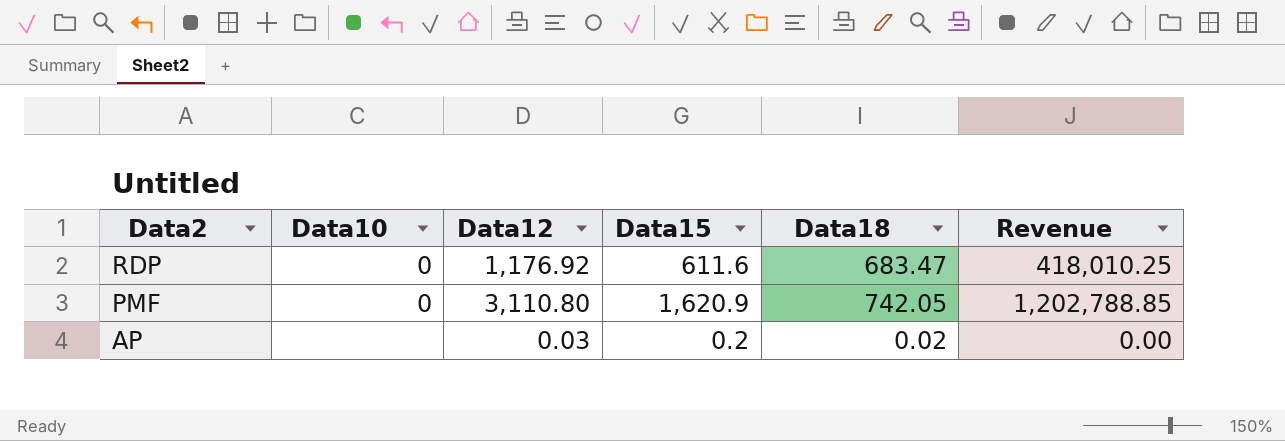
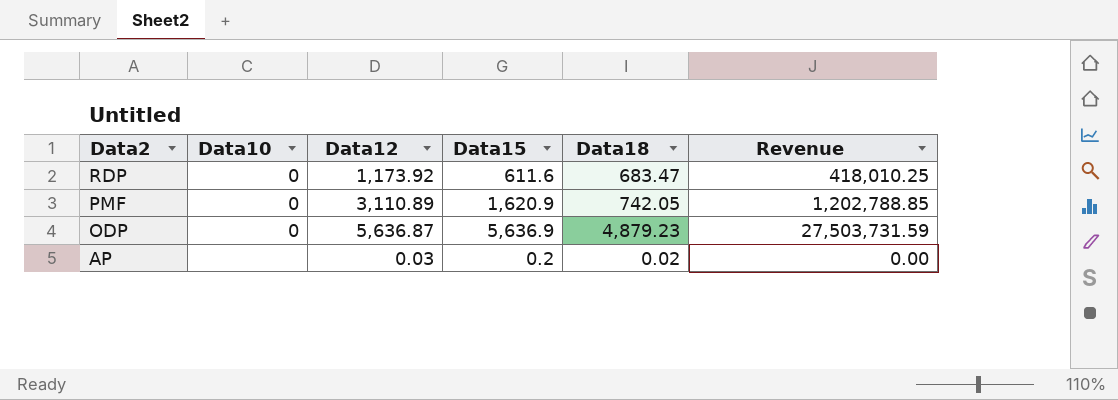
RDP | Data12: 1,176.92 -> 1,173.92
PMF | Data12: 3,110.80 -> 3,110.89
row ODP: none -> 0 | 5,636.87 | 5,636.9 | 4,879.23 | 27,503,731.59

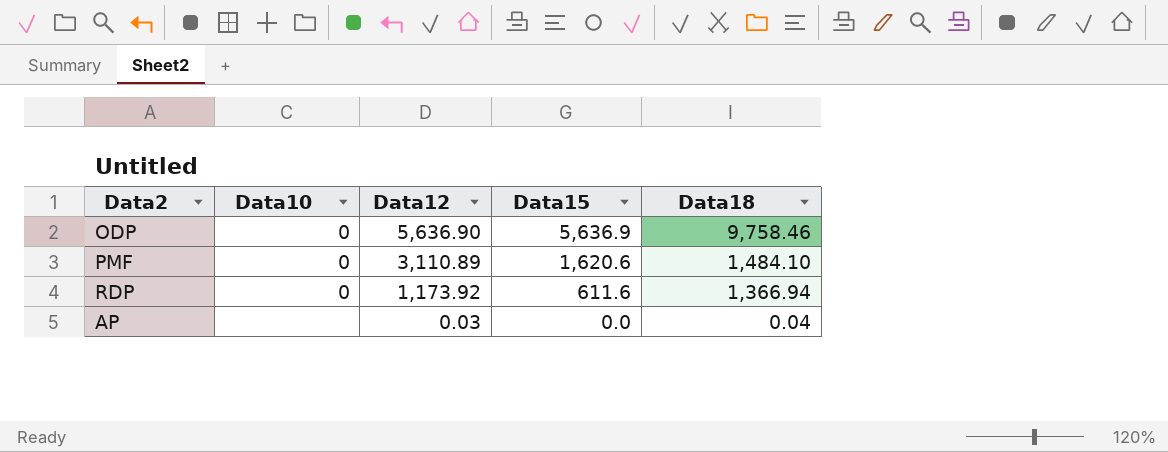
row order: Data2 descending -> Data12 descending
column Revenue | formula: [Data15] * [Data18] -> none
ODP | Data12: 5,636.87 -> 5,636.90
ODP | Data18: 4,879.23 -> 9,758.46
PMF | Data15: 1,620.9 -> 1,620.6
PMF | Data18: 742.05 -> 1,484.10
RDP | Data18: 683.47 -> 1,366.94
AP | Data15: 0.2 -> 0.0
AP | Data18: 0.02 -> 0.04

